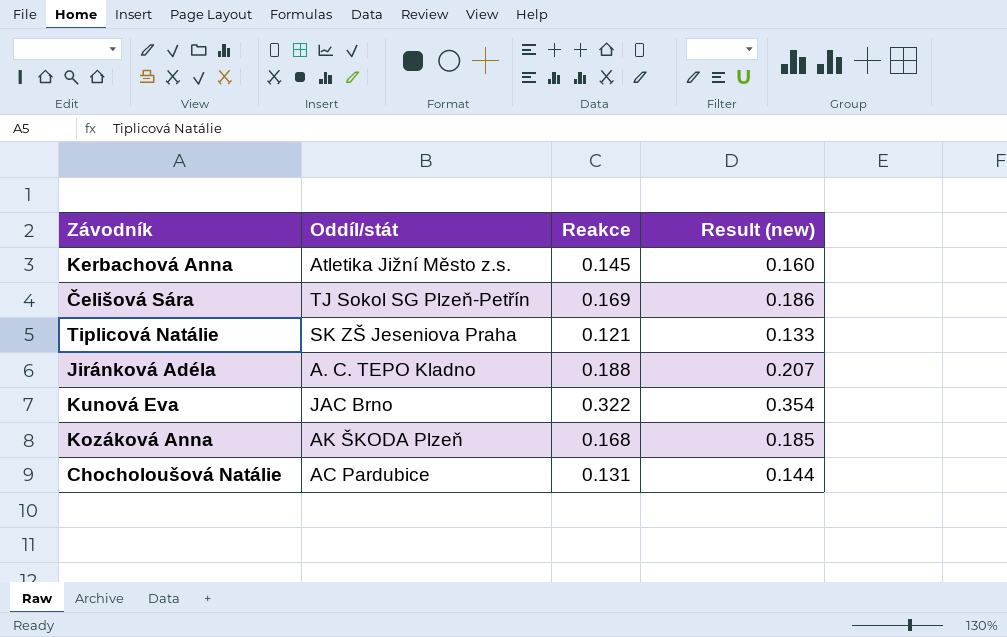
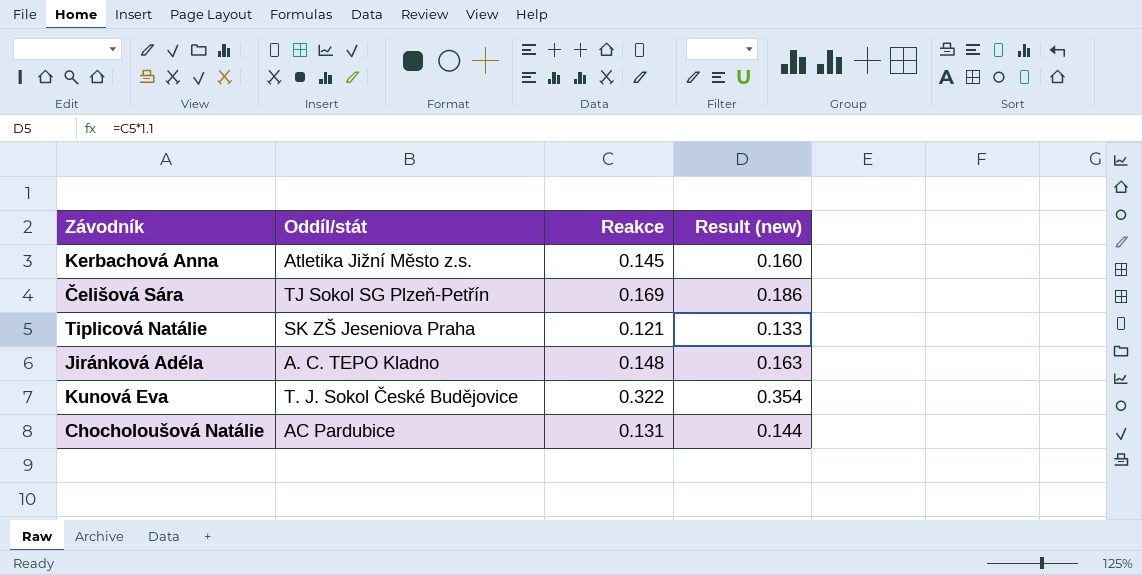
row Kozáková Anna: AK ŠKODA Plzeň | 0.168 | 0.185 -> none
Jiránková Adéla | Reakce: 0.188 -> 0.148
Jiránková Adéla | Result (new): 0.207 -> 0.163
Kunová Eva | Oddíl/stát: JAC Brno -> T. J. Sokol České Budějovice

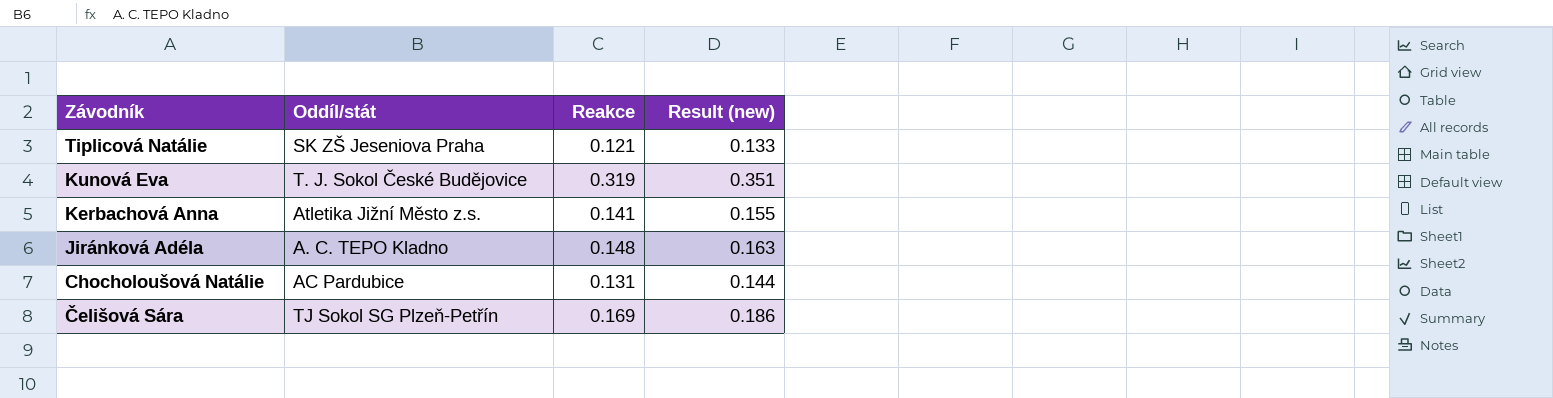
row order: none -> Závodník descending
Kunová Eva | Reakce: 0.322 -> 0.319
Kunová Eva | Result (new): 0.354 -> 0.351
Kerbachová Anna | Reakce: 0.145 -> 0.141
Kerbachová Anna | Result (new): 0.160 -> 0.155

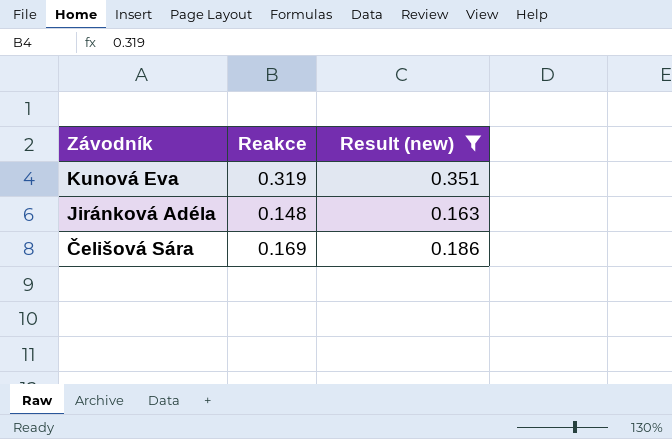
filter: none -> Result (new) >= 0.163
column Oddíl/stát | position: 2 -> none

